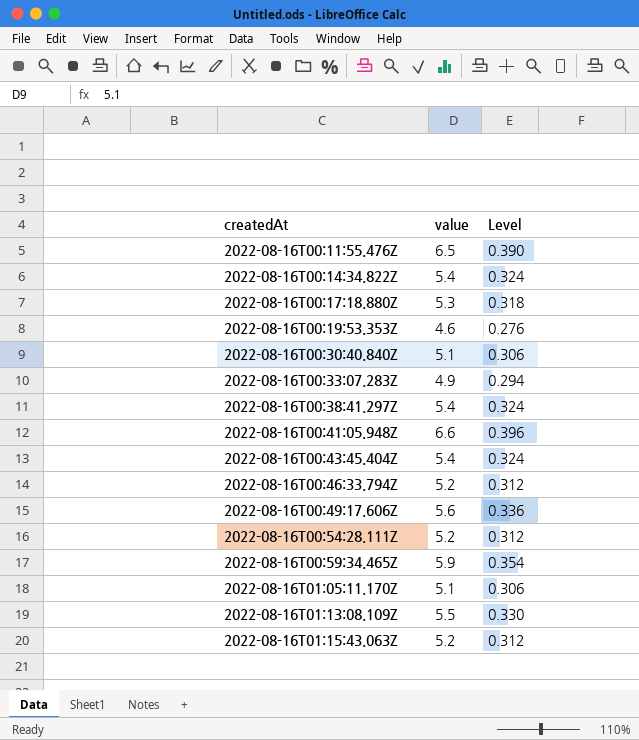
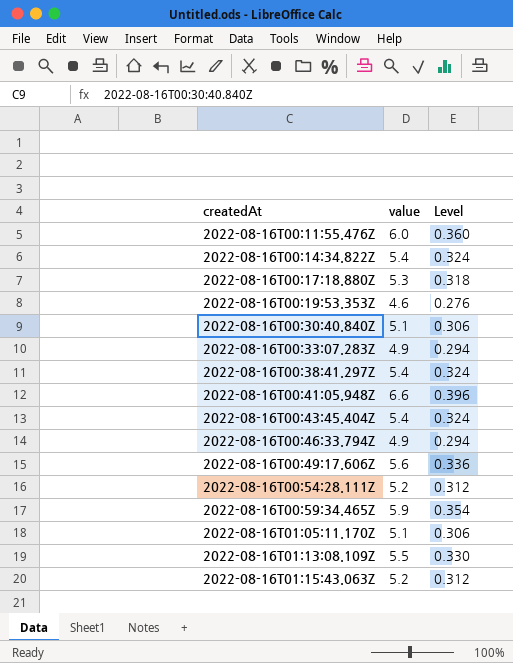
2022-08-16T00:11:55.476Z | value: 6.5 -> 6.0
2022-08-16T00:11:55.476Z | Level: 0.390 -> 0.360
2022-08-16T00:46:33.794Z | value: 5.2 -> 4.9
2022-08-16T00:46:33.794Z | Level: 0.312 -> 0.294

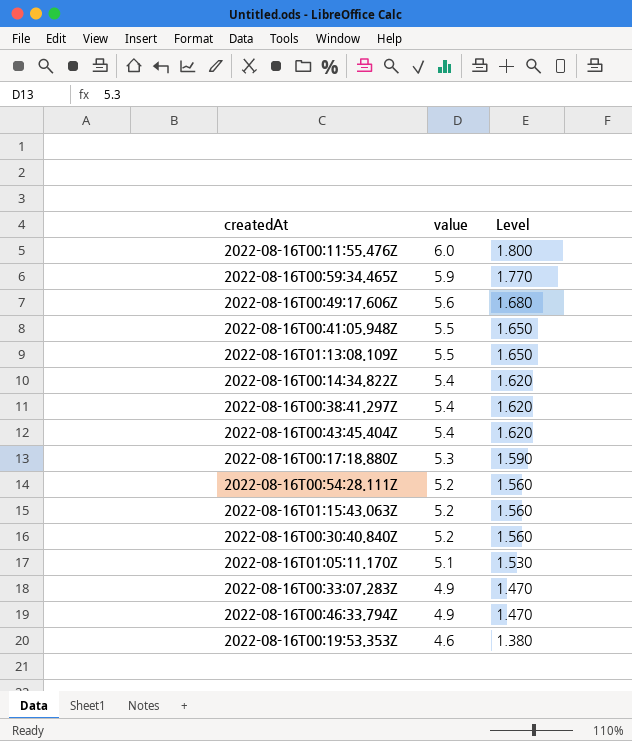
row order: createdAt ascending -> value descending
column Level | formula: [value] * 0.06 -> [value] * 0.3
2022-08-16T00:41:05.948Z | value: 6.6 -> 5.5
2022-08-16T00:30:40.840Z | value: 5.1 -> 5.2

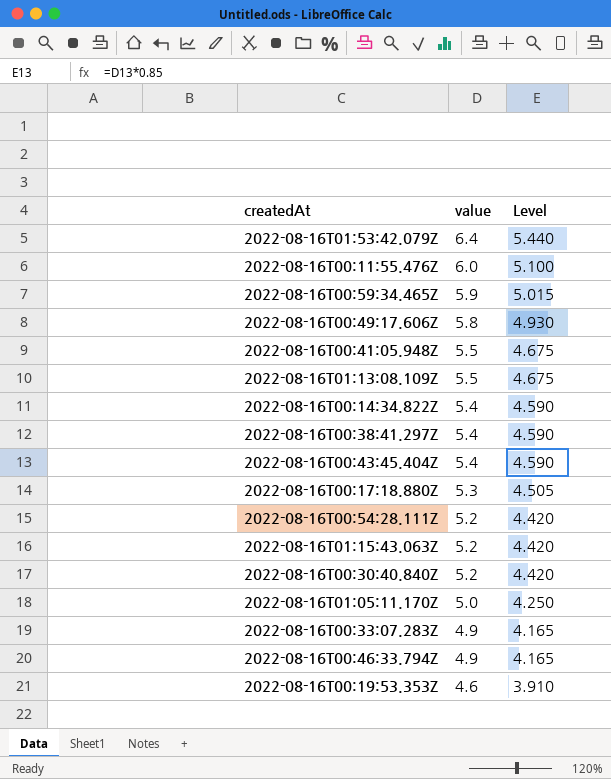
column Level | formula: [value] * 0.3 -> [value] * 0.85
row 2022-08-16T01:53:42.079Z: none -> 6.4 | 5.440
2022-08-16T00:49:17.606Z | value: 5.6 -> 5.8
2022-08-16T01:05:11.170Z | value: 5.1 -> 5.0

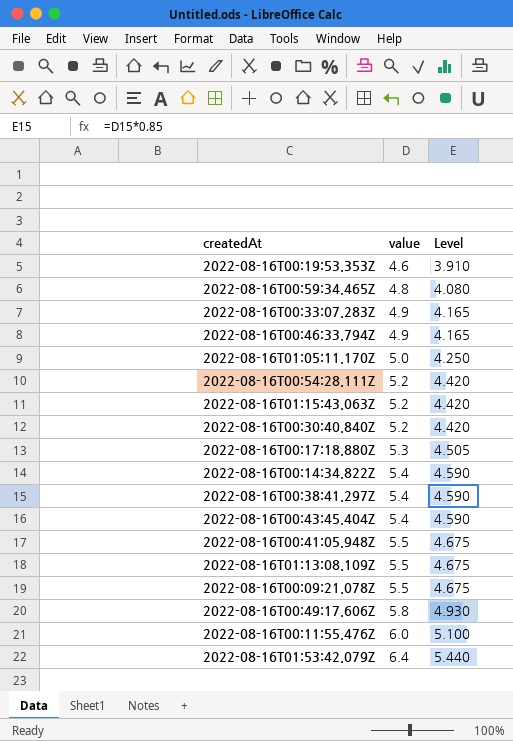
row order: value descending -> value ascending
2022-08-16T00:59:34.465Z | value: 5.9 -> 4.8
2022-08-16T00:59:34.465Z | Level: 5.015 -> 4.080
row 2022-08-16T00:09:21.078Z: none -> 5.5 | 4.675

